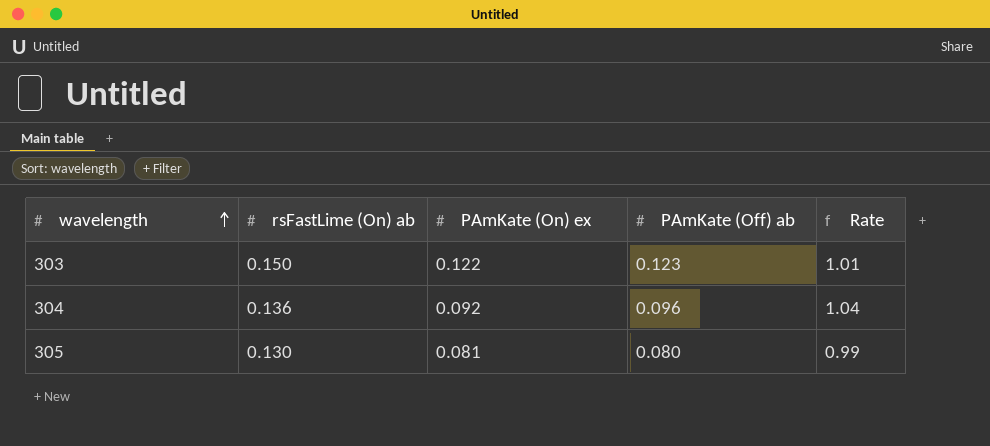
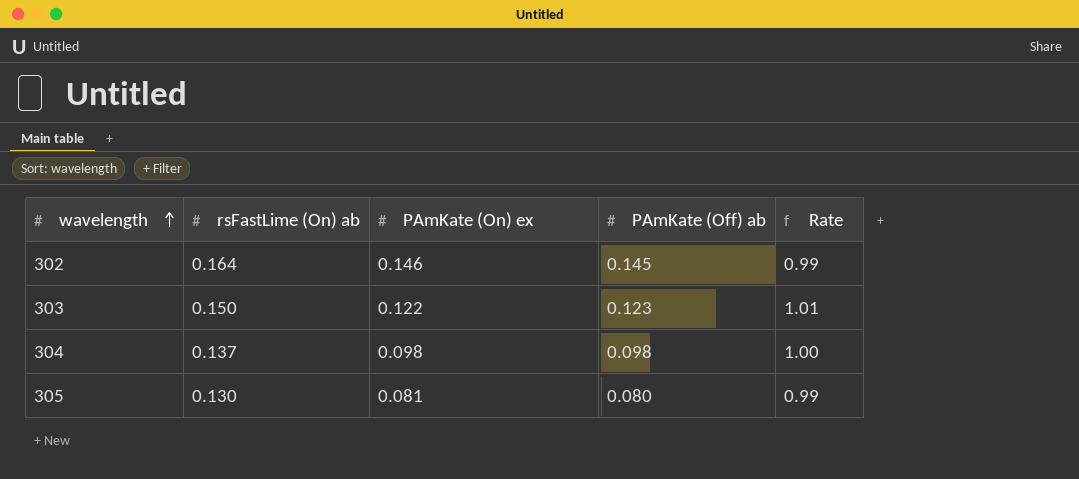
row 302: none -> 0.164 | 0.146 | 0.145 | 0.99
304 | rsFastLime (On) ab: 0.136 -> 0.137
304 | PAmKate (On) ex: 0.092 -> 0.098
304 | PAmKate (Off) ab: 0.096 -> 0.098
304 | Rate: 1.04 -> 1.00

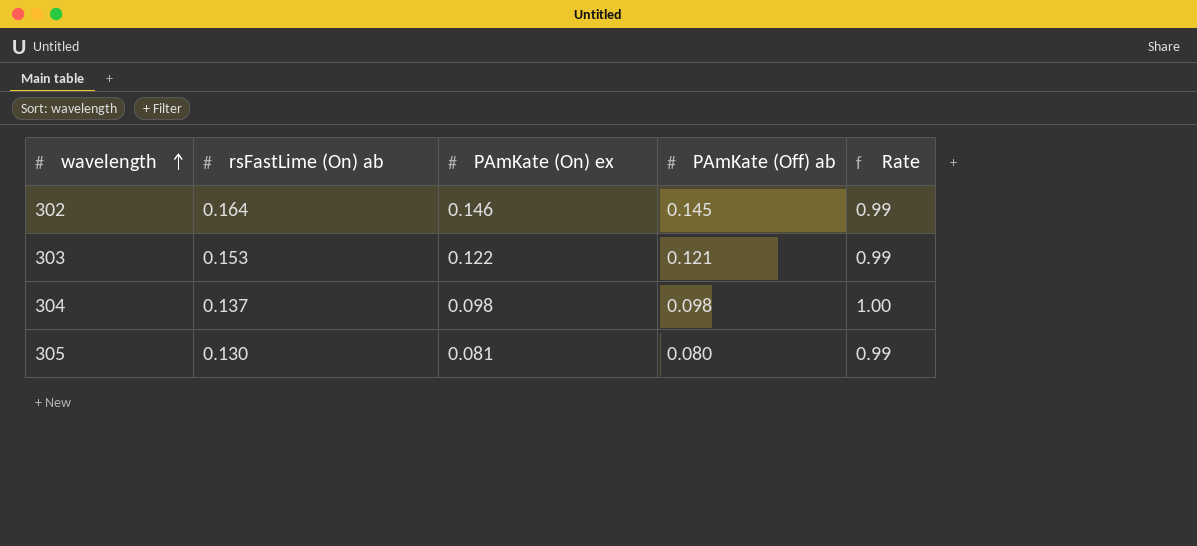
303 | rsFastLime (On) ab: 0.150 -> 0.153
303 | PAmKate (Off) ab: 0.123 -> 0.121
303 | Rate: 1.01 -> 0.99

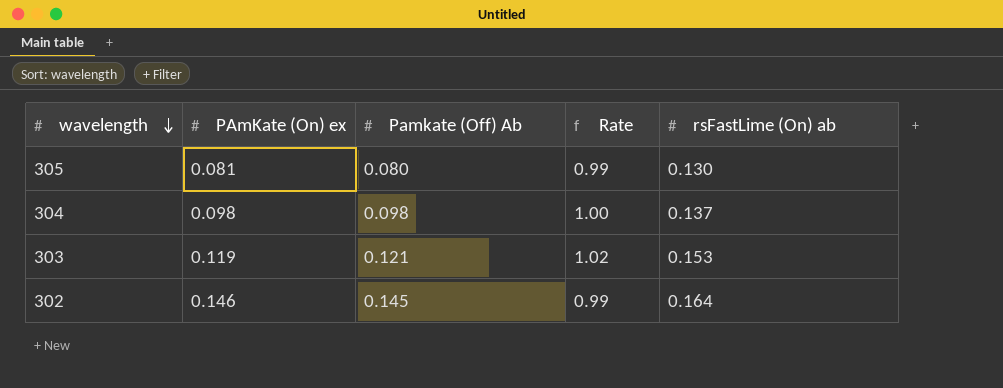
row order: wavelength ascending -> wavelength descending
column name: PAmKate (Off) ab -> Pamkate (Off) Ab
column rsFastLime (On) ab | position: 2 -> 5
303 | PAmKate (On) ex: 0.122 -> 0.119
303 | Rate: 0.99 -> 1.02

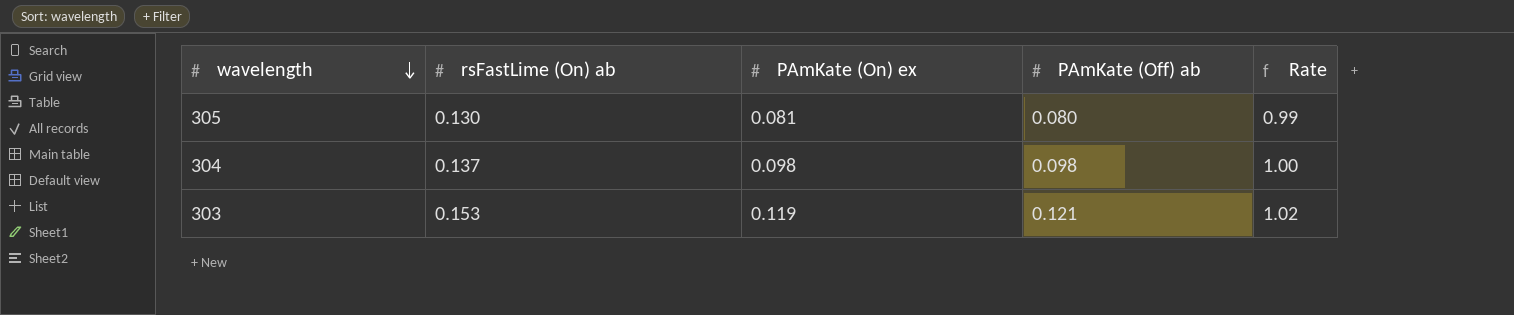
column rsFastLime (On) ab | position: 5 -> 2
column name: Pamkate (Off) Ab -> PAmKate (Off) ab
row 302: 0.146 | 0.145 | 0.99 | 0.164 -> none

